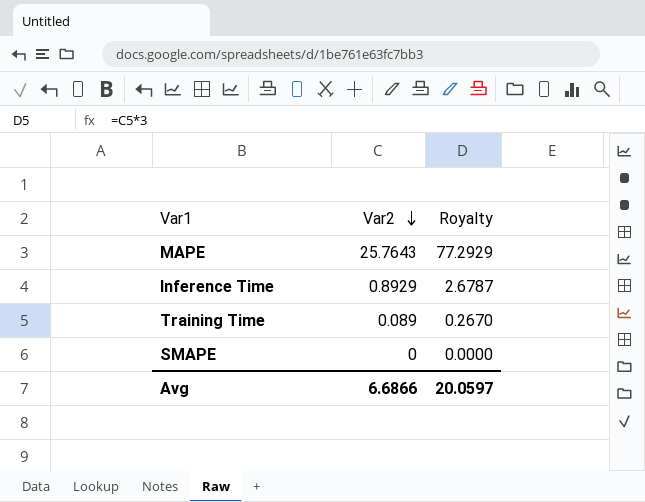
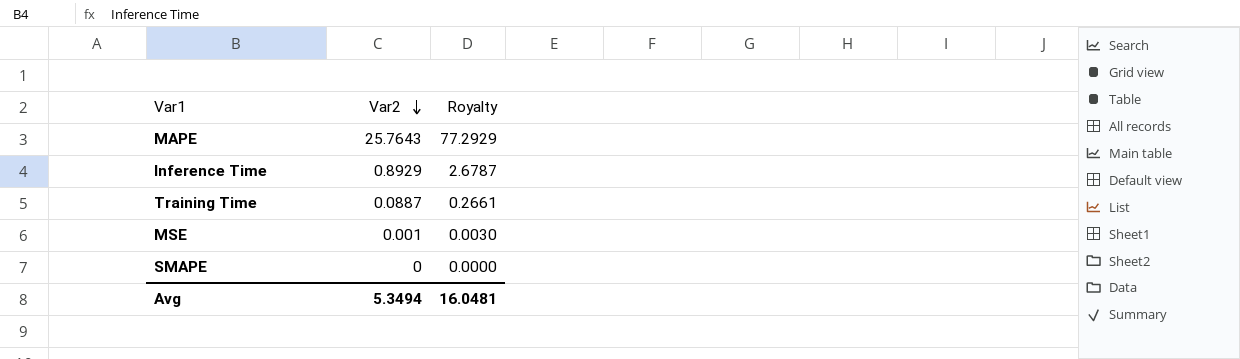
Training Time | Var2: 0.089 -> 0.0887
Training Time | Royalty: 0.2670 -> 0.2661
row MSE: none -> 0.001 | 0.0030
Avg | Var2: 6.6866 -> 5.3494
Avg | Royalty: 20.0597 -> 16.0481

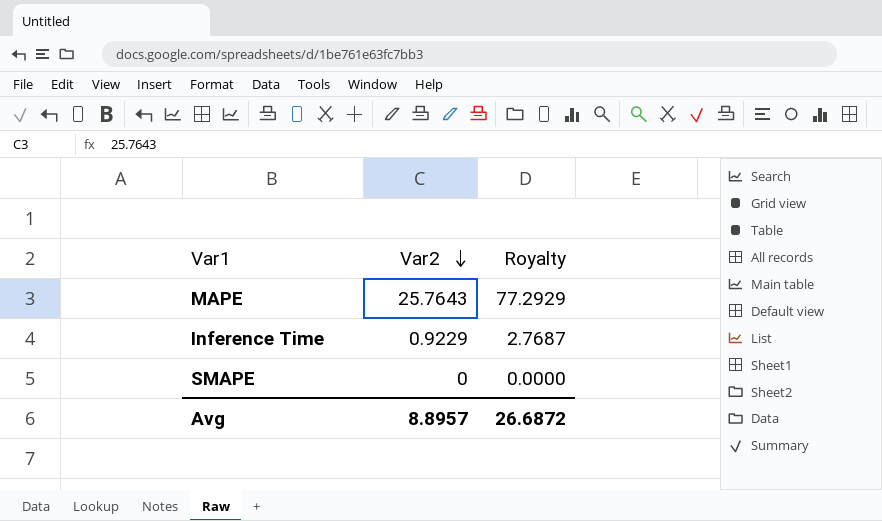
row Training Time: 0.0887 | 0.2661 -> none
row MSE: 0.001 | 0.0030 -> none
Inference Time | Var2: 0.8929 -> 0.9229
Inference Time | Royalty: 2.6787 -> 2.7687
Avg | Var2: 5.3494 -> 8.8957
Avg | Royalty: 16.0481 -> 26.6872

